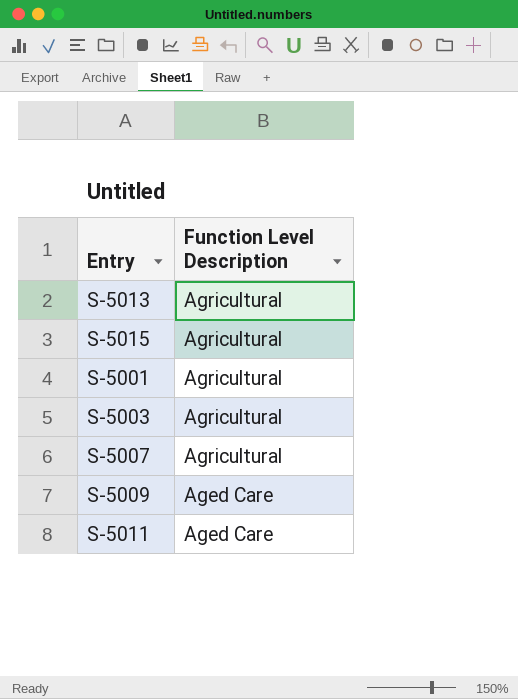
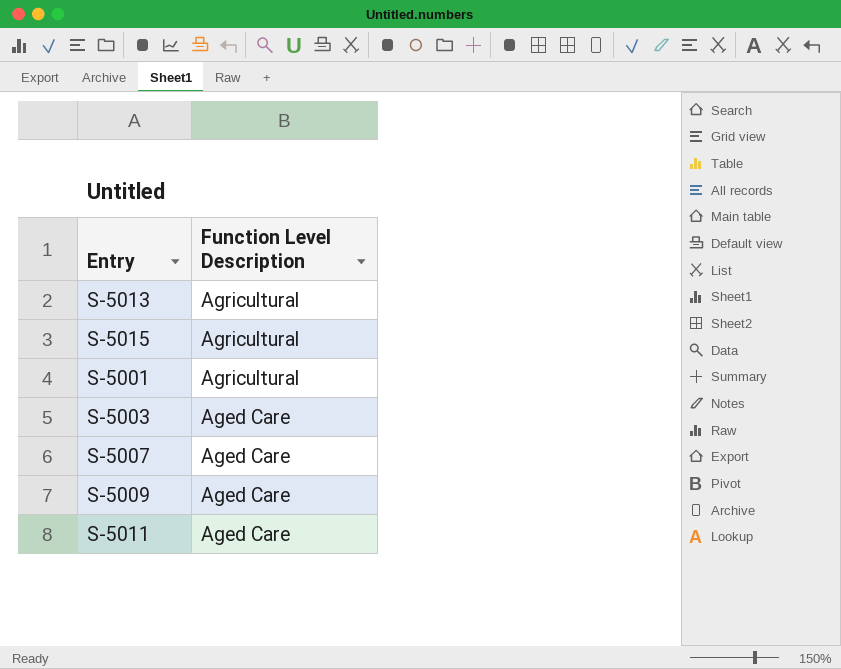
S-5003 | Function Level Description: Agricultural -> Aged Care
S-5007 | Function Level Description: Agricultural -> Aged Care

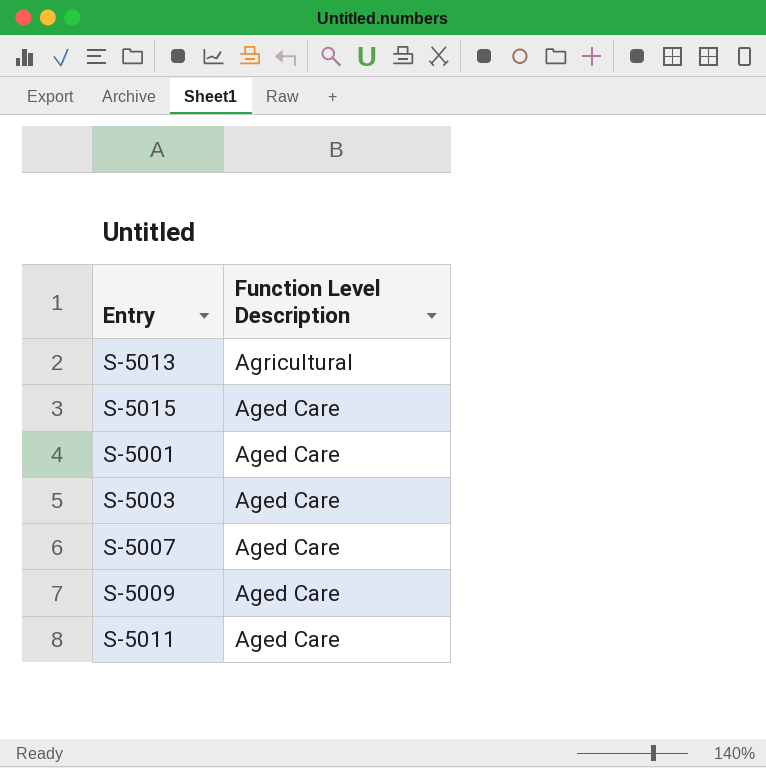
S-5015 | Function Level Description: Agricultural -> Aged Care
S-5001 | Function Level Description: Agricultural -> Aged Care

